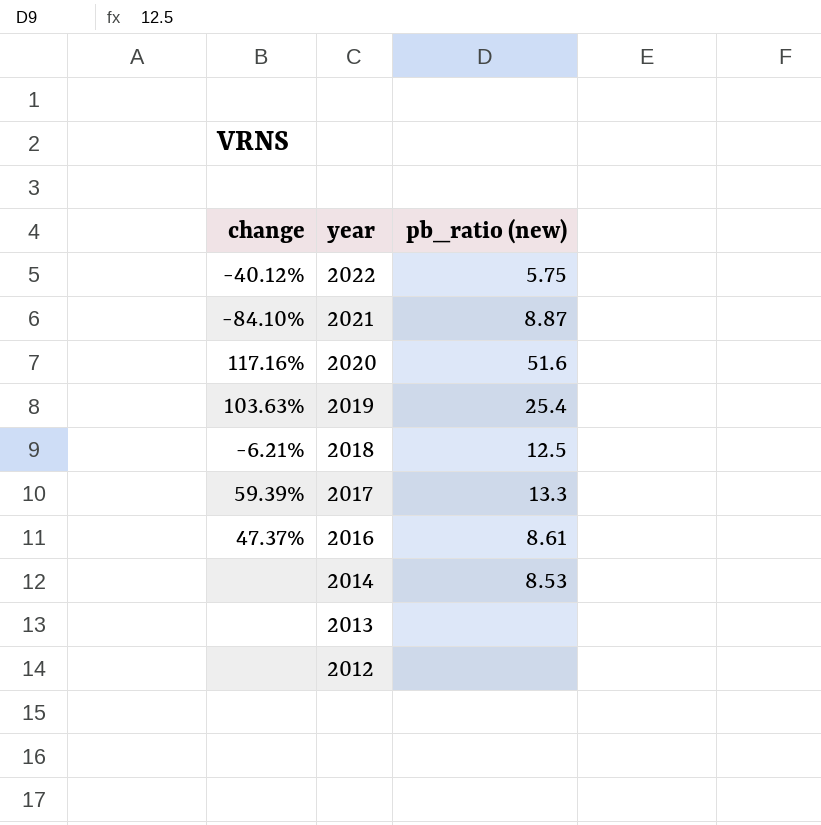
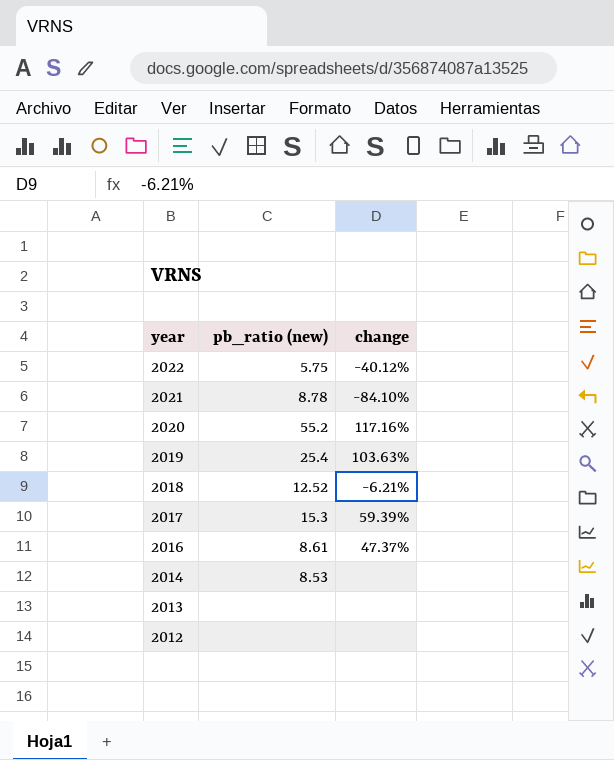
column change | position: 1 -> 3
2021 | pb_ratio (new): 8.87 -> 8.78
2020 | pb_ratio (new): 51.6 -> 55.2
2018 | pb_ratio (new): 12.5 -> 12.52
2017 | pb_ratio (new): 13.3 -> 15.3

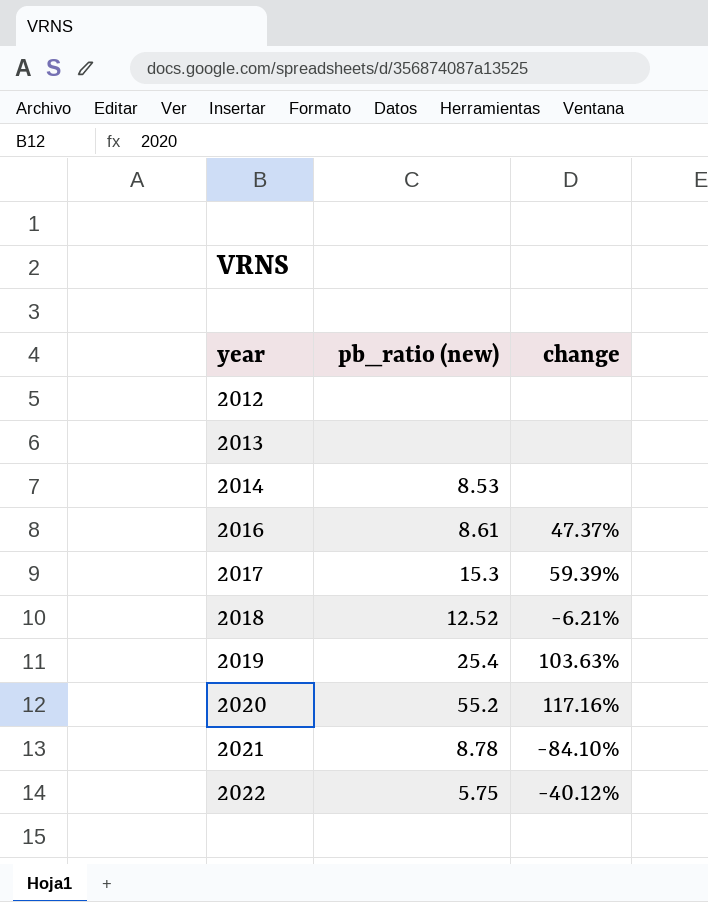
row order: year descending -> year ascending

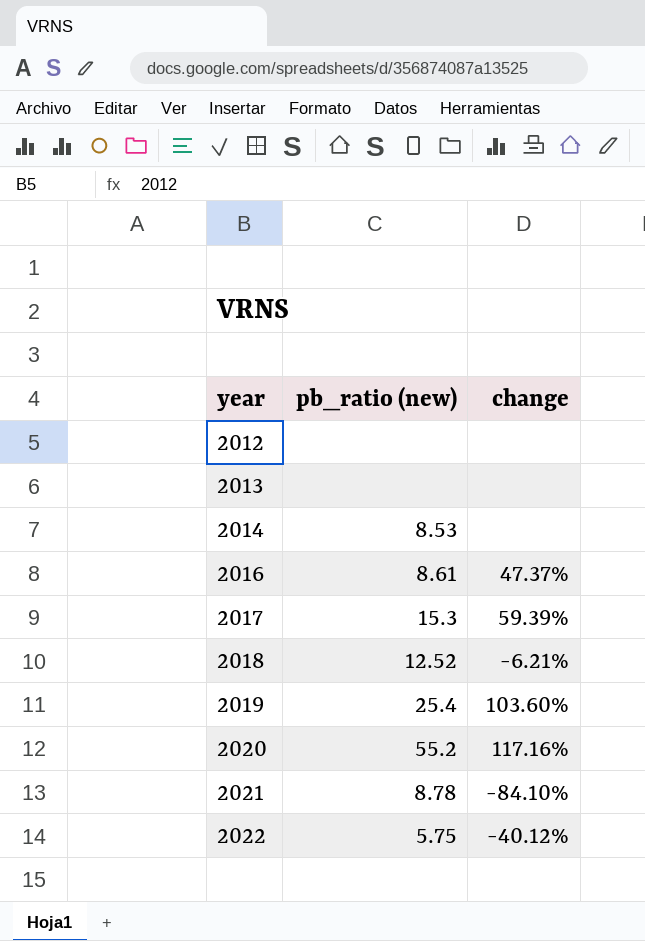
2019 | change: 103.63% -> 103.60%

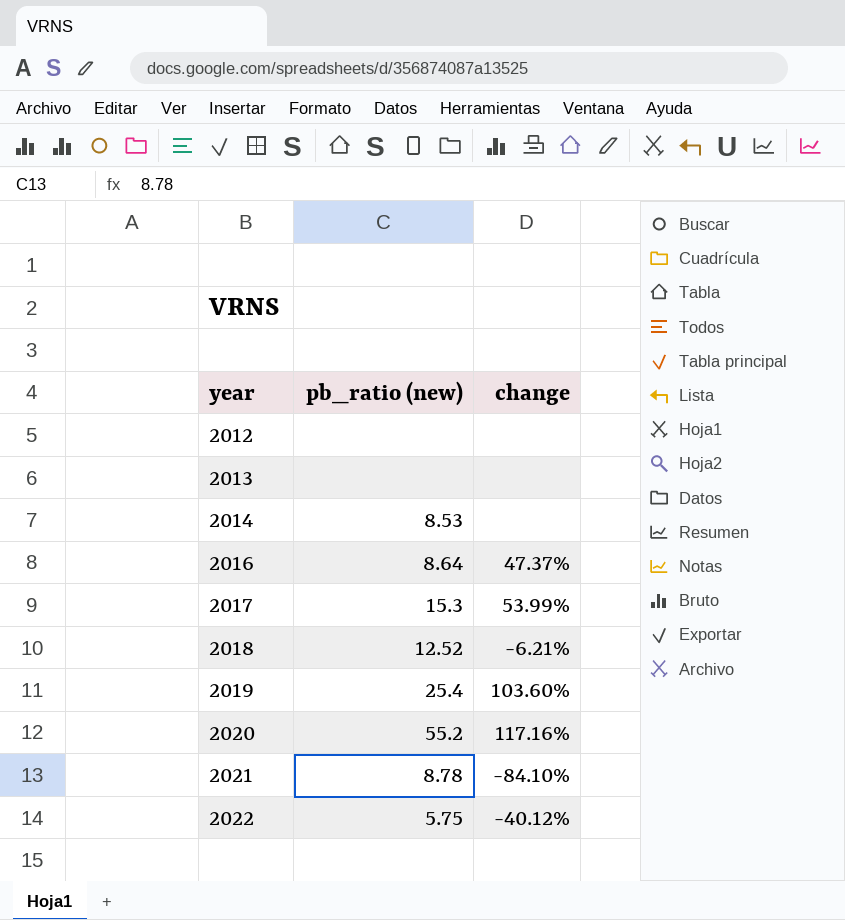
2016 | pb_ratio (new): 8.61 -> 8.64
2017 | change: 59.39% -> 53.99%

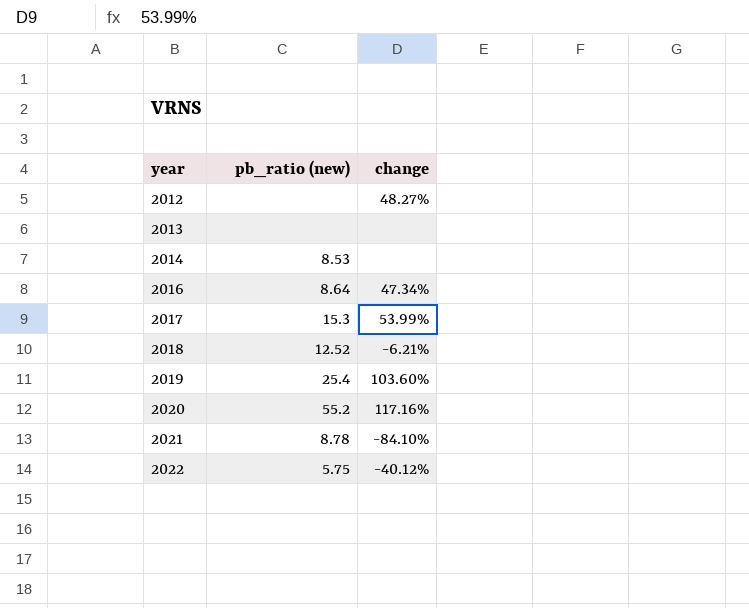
2012 | change: none -> 48.27%
2016 | change: 47.37% -> 47.34%

